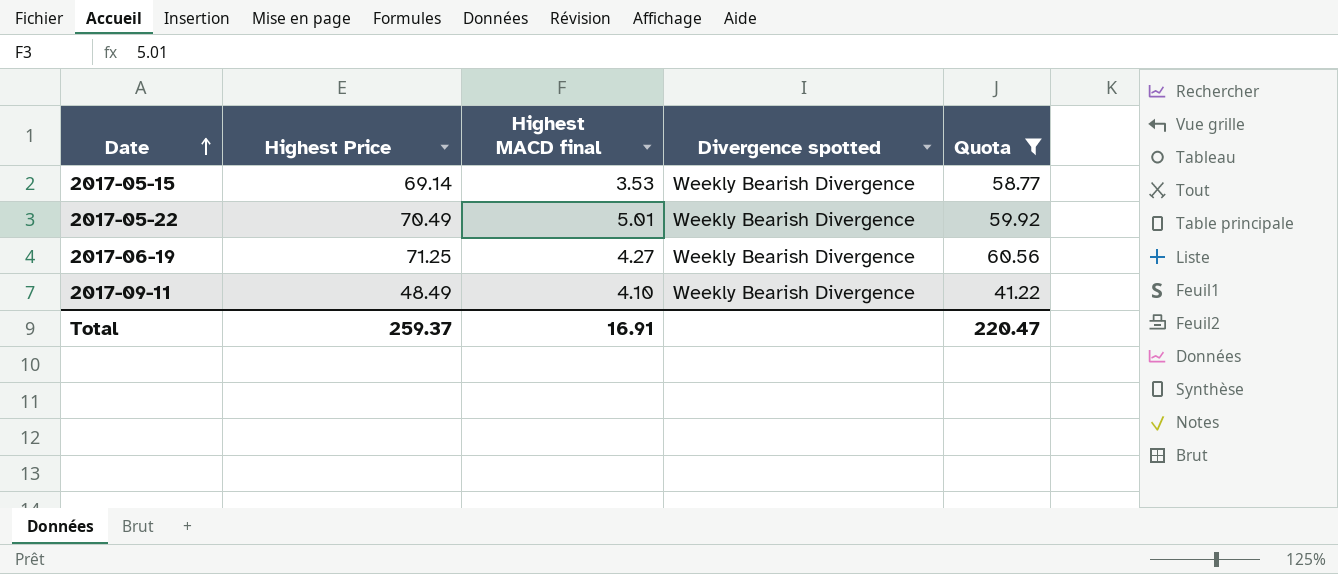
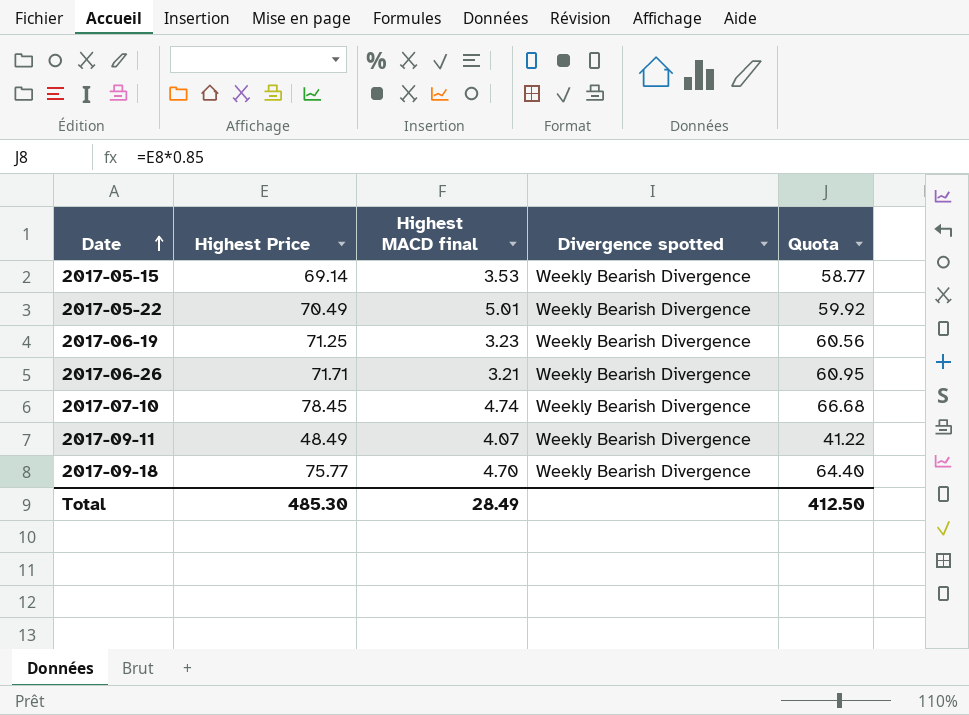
filter: Quota <= 60.56 -> none
2017-06-19 | Highest MACD final: 4.27 -> 3.23
2017-09-11 | Highest MACD final: 4.10 -> 4.07
Total | Highest Price: 259.37 -> 485.30
Total | Highest MACD final: 16.91 -> 28.49
Total | Quota: 220.47 -> 412.50

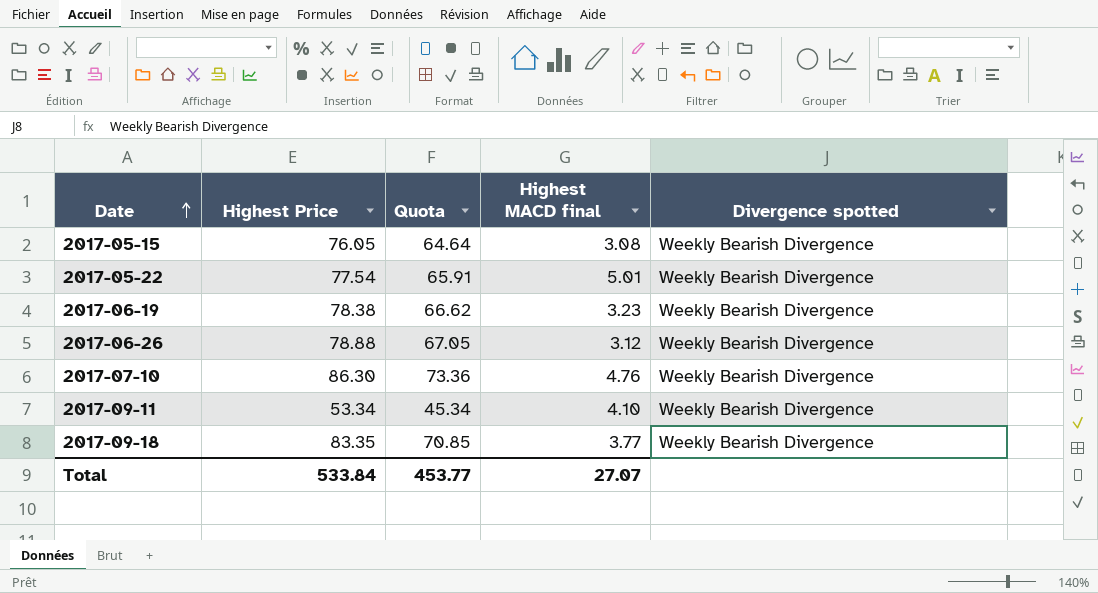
column Quota | position: 5 -> 3
2017-05-15 | Highest Price: 69.14 -> 76.05
2017-05-15 | Quota: 58.77 -> 64.64
2017-05-15 | Highest MACD final: 3.53 -> 3.08
2017-05-22 | Highest Price: 70.49 -> 77.54
2017-05-22 | Quota: 59.92 -> 65.91
2017-06-19 | Highest Price: 71.25 -> 78.38
2017-06-19 | Quota: 60.56 -> 66.62
2017-06-26 | Highest Price: 71.71 -> 78.88
2017-06-26 | Quota: 60.95 -> 67.05
2017-06-26 | Highest MACD final: 3.21 -> 3.12
2017-07-10 | Highest Price: 78.45 -> 86.30
2017-07-10 | Quota: 66.68 -> 73.36
2017-07-10 | Highest MACD final: 4.74 -> 4.76
2017-09-11 | Highest Price: 48.49 -> 53.34
2017-09-11 | Quota: 41.22 -> 45.34
2017-09-11 | Highest MACD final: 4.07 -> 4.10
2017-09-18 | Highest Price: 75.77 -> 83.35
2017-09-18 | Quota: 64.40 -> 70.85
2017-09-18 | Highest MACD final: 4.70 -> 3.77
Total | Highest Price: 485.30 -> 533.84
Total | Quota: 412.50 -> 453.77
Total | Highest MACD final: 28.49 -> 27.07

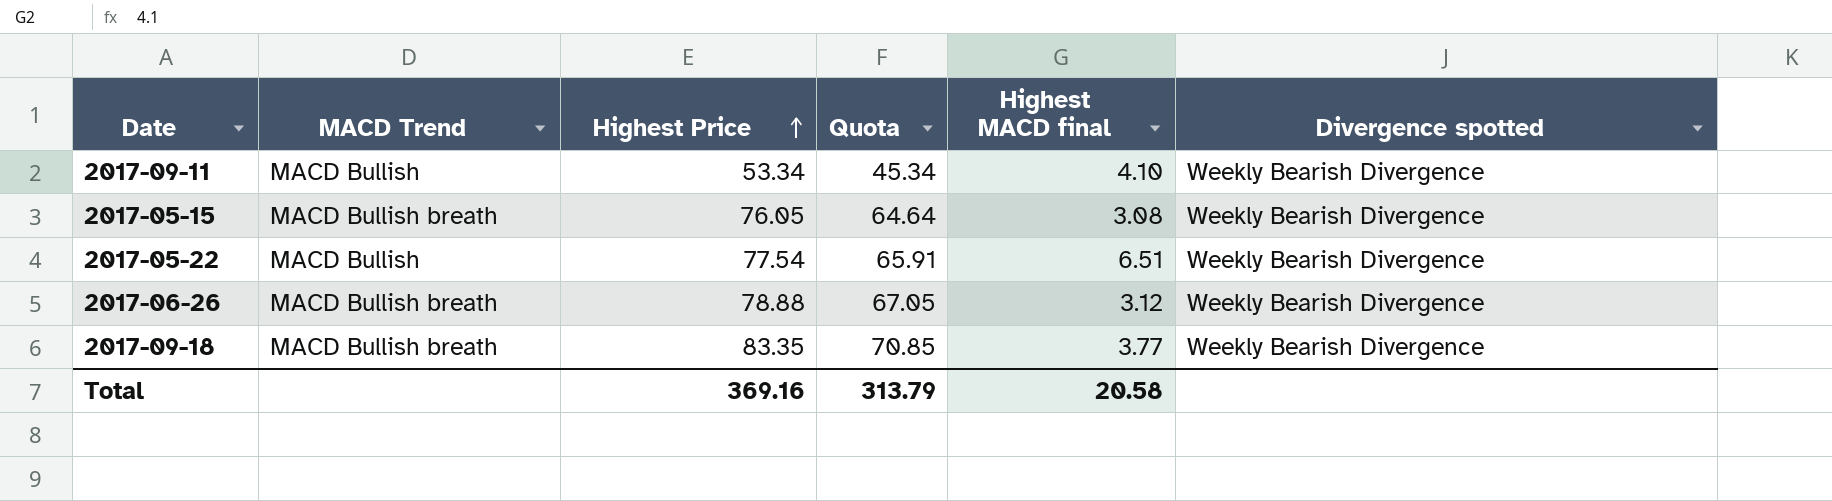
row order: Date ascending -> Highest Price ascending
column MACD Trend | position: none -> 2
row 2017-06-19: 78.38 | 66.62 | 3.23 | Weekly Bearish Divergence -> none
row 2017-07-10: 86.30 | 73.36 | 4.76 | Weekly Bearish Divergence -> none
2017-05-22 | Highest MACD final: 5.01 -> 6.51
Total | Highest Price: 533.84 -> 369.16
Total | Quota: 453.77 -> 313.79
Total | Highest MACD final: 27.07 -> 20.58

